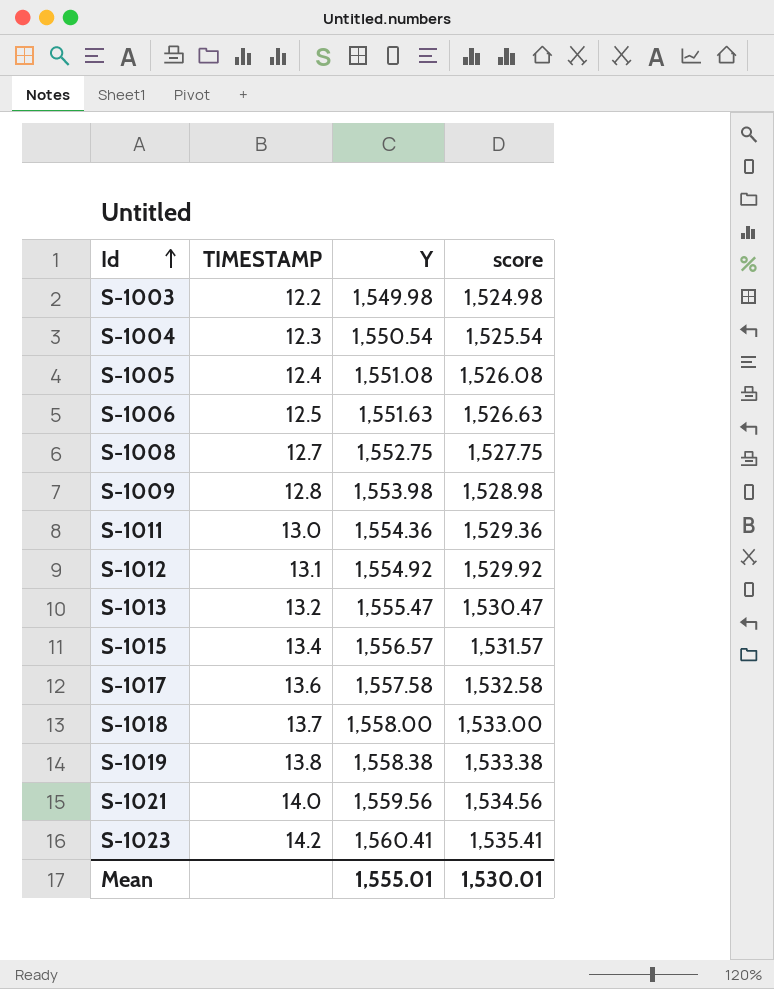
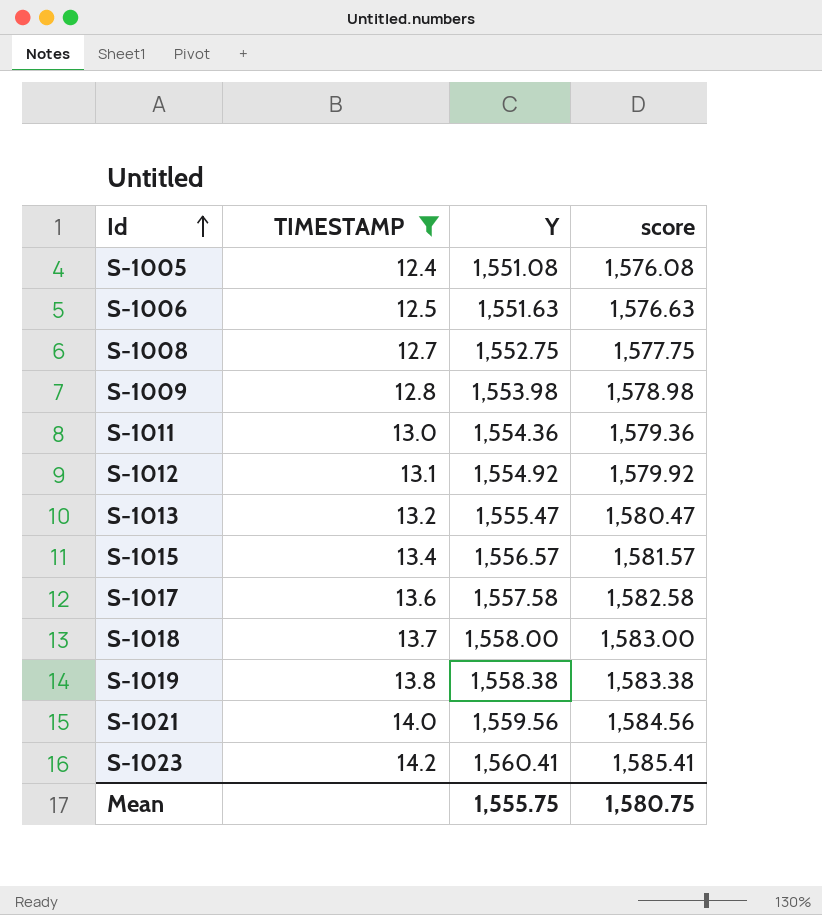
filter: none -> TIMESTAMP >= 12.4
column score | formula: [Y] - 25 -> [Y] + 25
Mean | Y: 1,555.01 -> 1,555.75
Mean | score: 1,530.01 -> 1,580.75

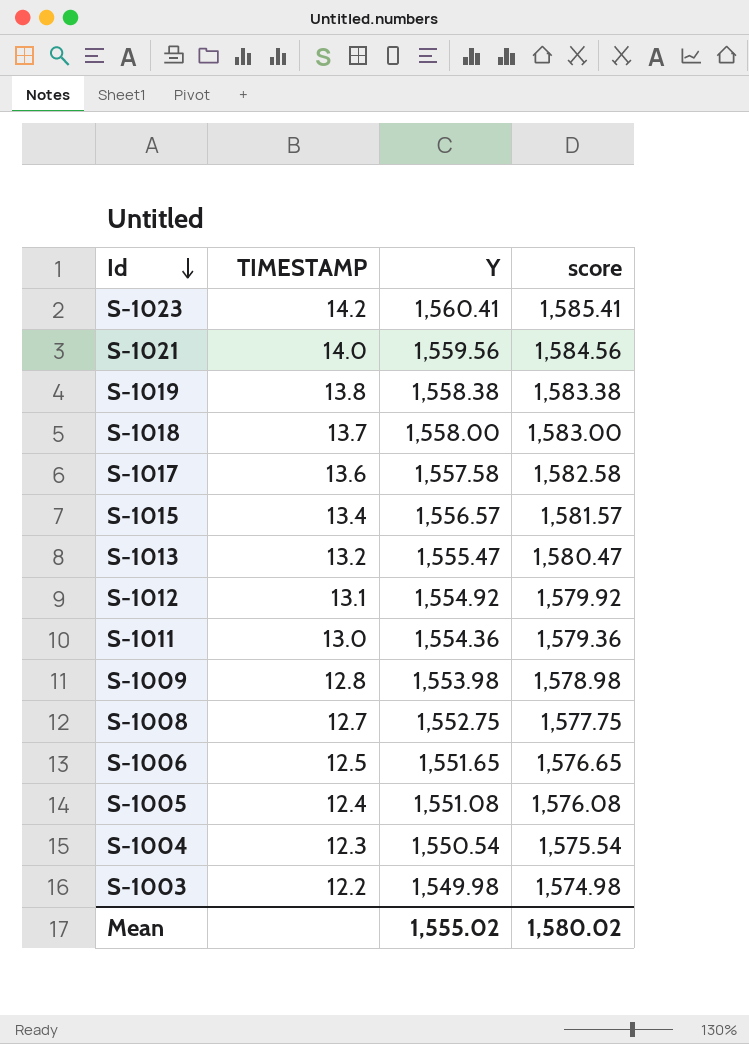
filter: TIMESTAMP >= 12.4 -> none
row order: Id ascending -> Id descending
S-1006 | Y: 1,551.63 -> 1,551.65
S-1006 | score: 1,576.63 -> 1,576.65
Mean | Y: 1,555.75 -> 1,555.02
Mean | score: 1,580.75 -> 1,580.02

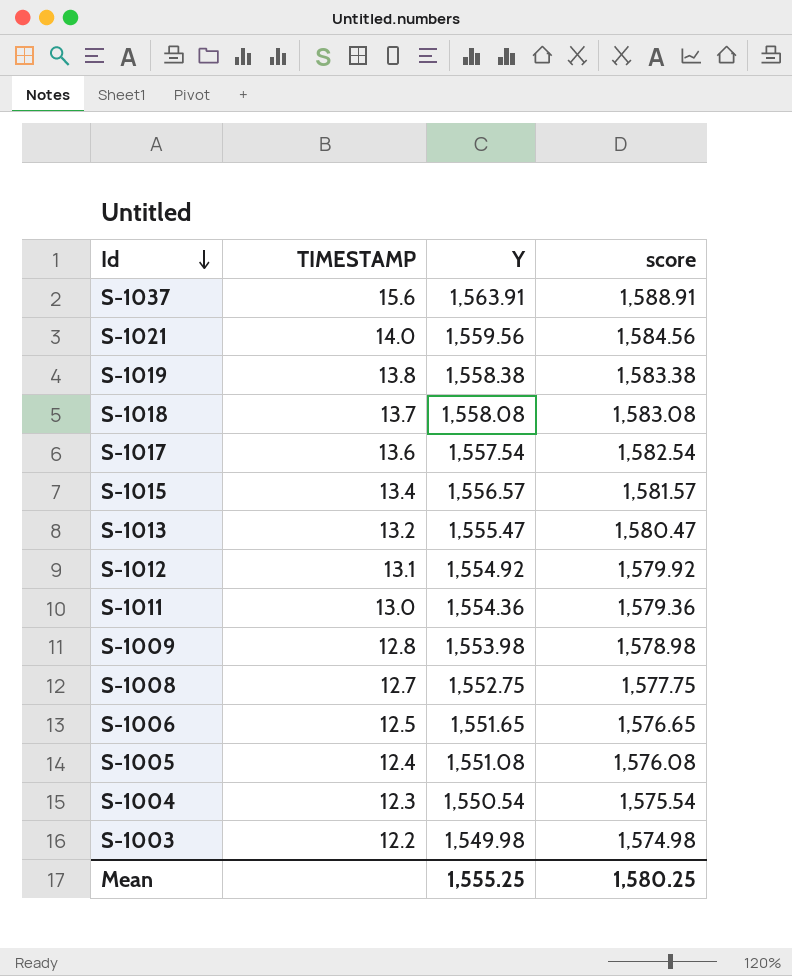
row S-1023: 14.2 | 1,560.41 | 1,585.41 -> none
row S-1037: none -> 15.6 | 1,563.91 | 1,588.91
S-1018 | Y: 1,558.00 -> 1,558.08
S-1018 | score: 1,583.00 -> 1,583.08
S-1017 | Y: 1,557.58 -> 1,557.54
S-1017 | score: 1,582.58 -> 1,582.54
Mean | Y: 1,555.02 -> 1,555.25
Mean | score: 1,580.02 -> 1,580.25

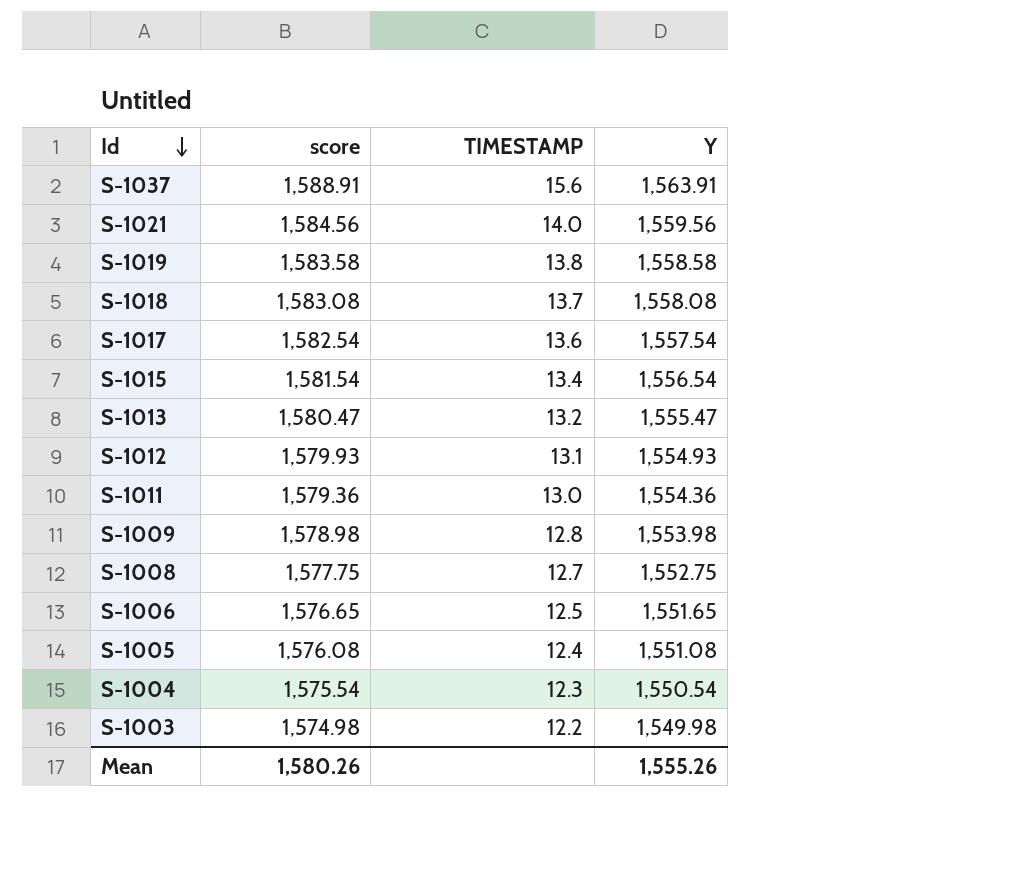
column score | position: 4 -> 2
S-1019 | score: 1,583.38 -> 1,583.58
S-1019 | Y: 1,558.38 -> 1,558.58
S-1015 | score: 1,581.57 -> 1,581.54
S-1015 | Y: 1,556.57 -> 1,556.54
S-1012 | score: 1,579.92 -> 1,579.93
S-1012 | Y: 1,554.92 -> 1,554.93
Mean | score: 1,580.25 -> 1,580.26
Mean | Y: 1,555.25 -> 1,555.26

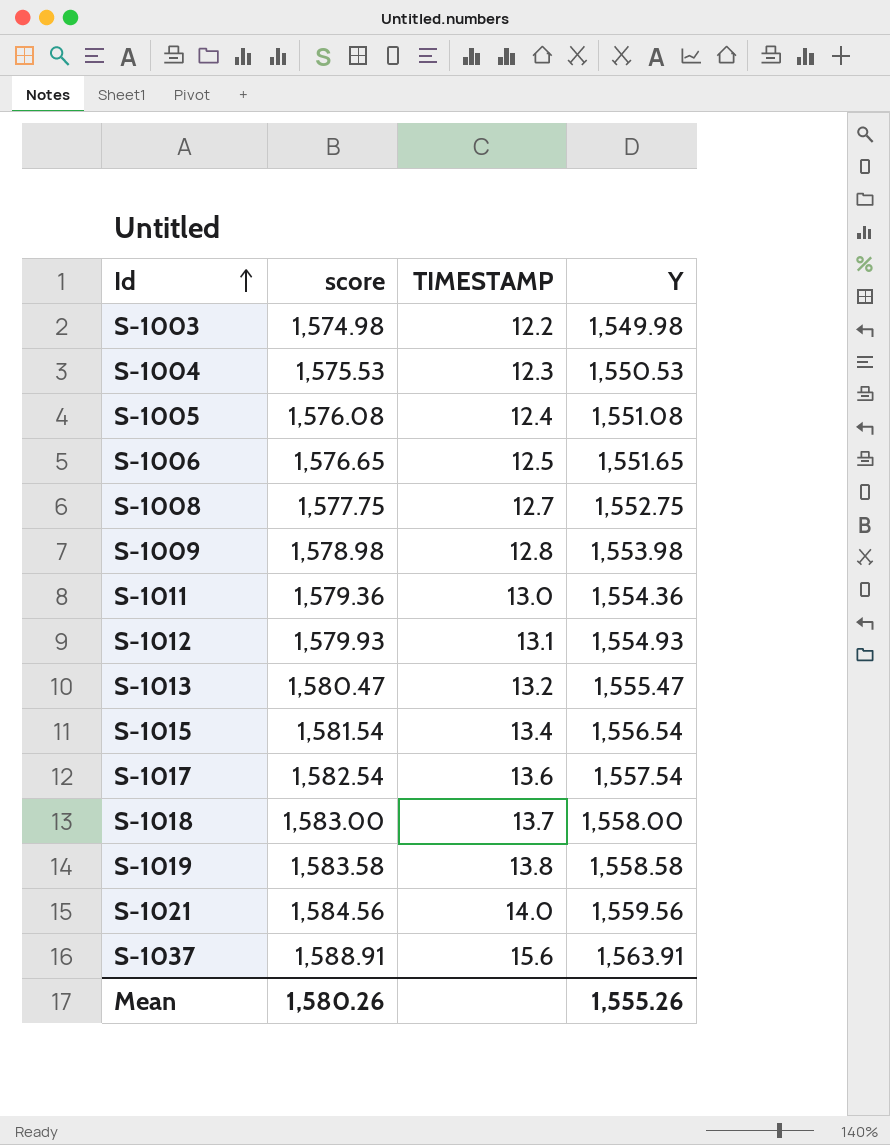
row order: Id descending -> Id ascending
S-1004 | score: 1,575.54 -> 1,575.53
S-1004 | Y: 1,550.54 -> 1,550.53
S-1018 | score: 1,583.08 -> 1,583.00
S-1018 | Y: 1,558.08 -> 1,558.00

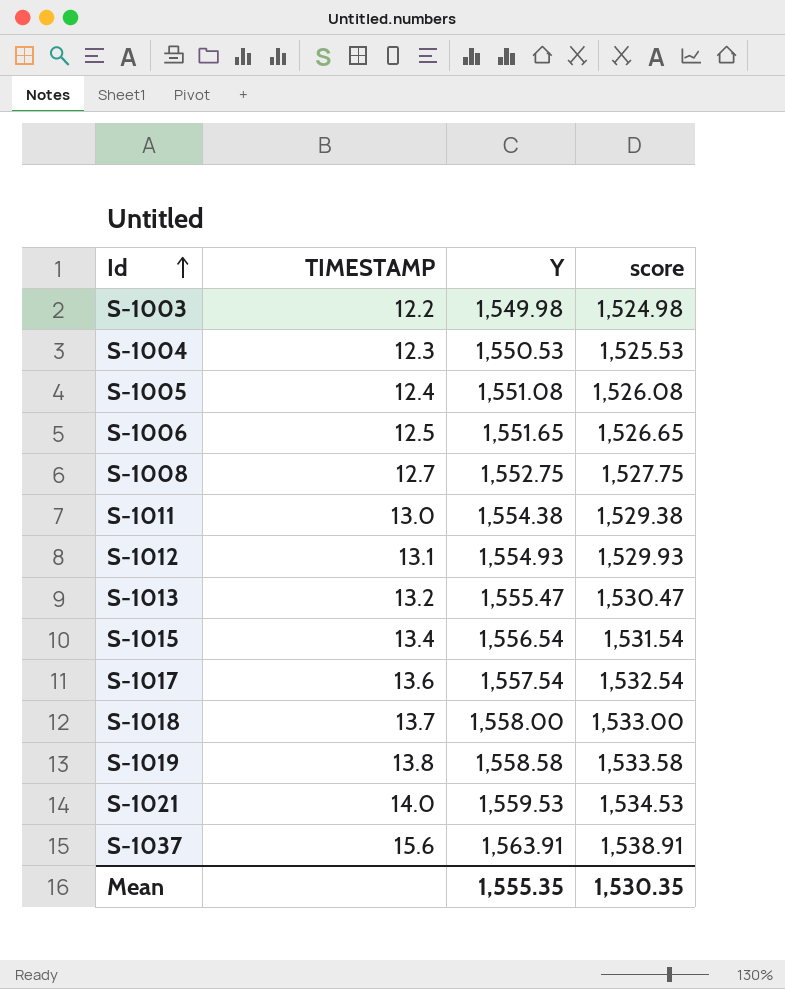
column score | formula: [Y] + 25 -> [Y] - 25
column score | position: 2 -> 4
row S-1009: 1,578.98 | 12.8 | 1,553.98 -> none
S-1011 | Y: 1,554.36 -> 1,554.38
S-1021 | Y: 1,559.56 -> 1,559.53
Mean | Y: 1,555.26 -> 1,555.35
Mean | score: 1,580.26 -> 1,530.35

